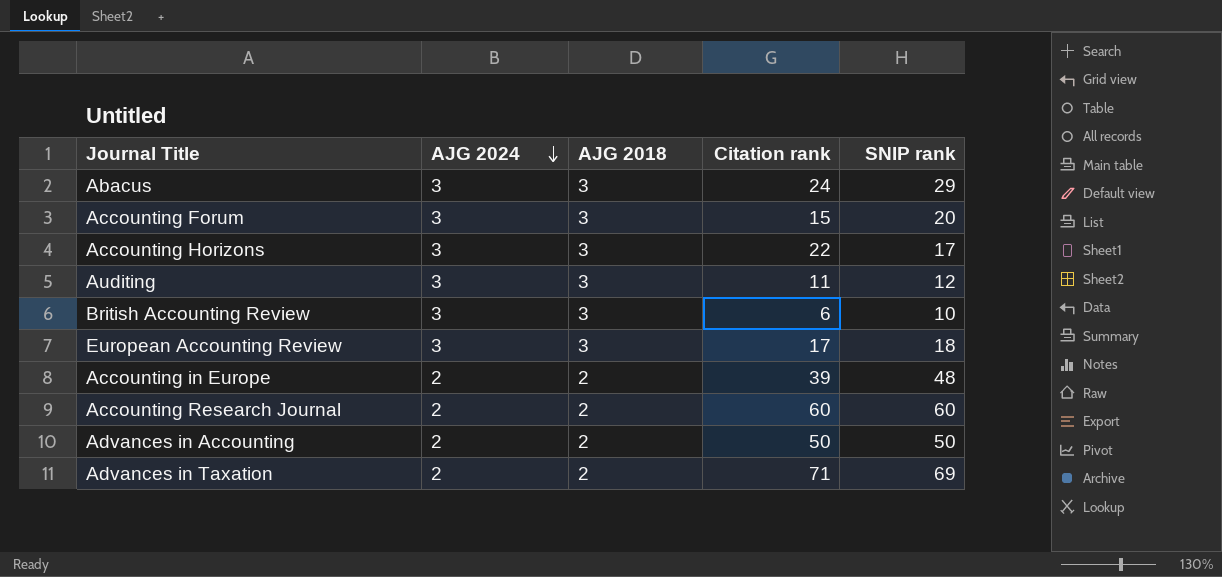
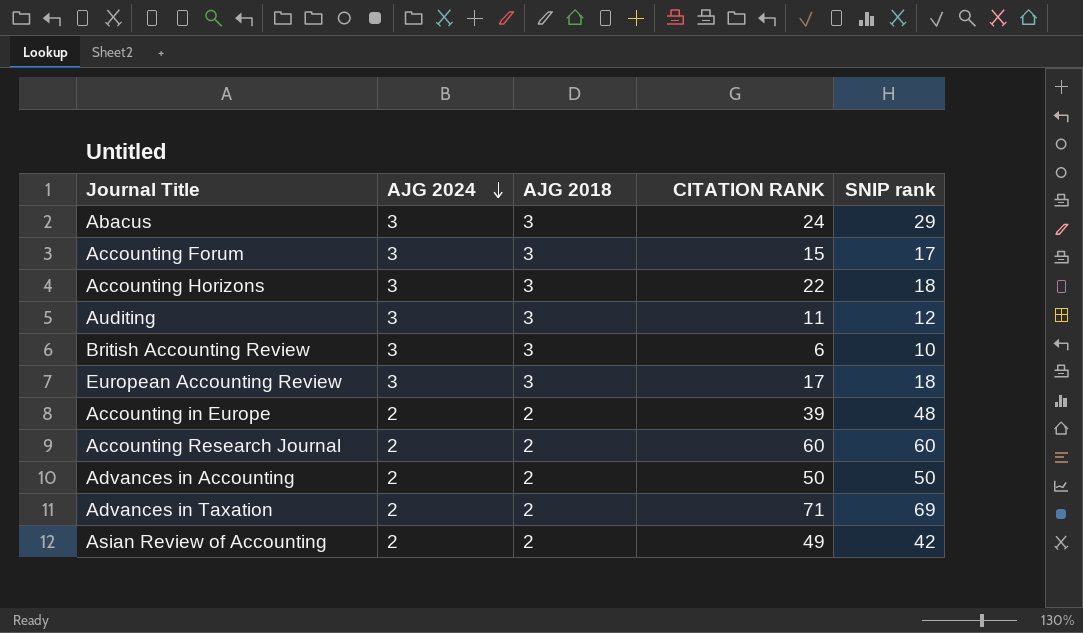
column name: Citation rank -> CITATION RANK
Accounting Forum | SNIP rank: 20 -> 17
Accounting Horizons | SNIP rank: 17 -> 18
row Asian Review of Accounting: none -> 2 | 2 | 49 | 42

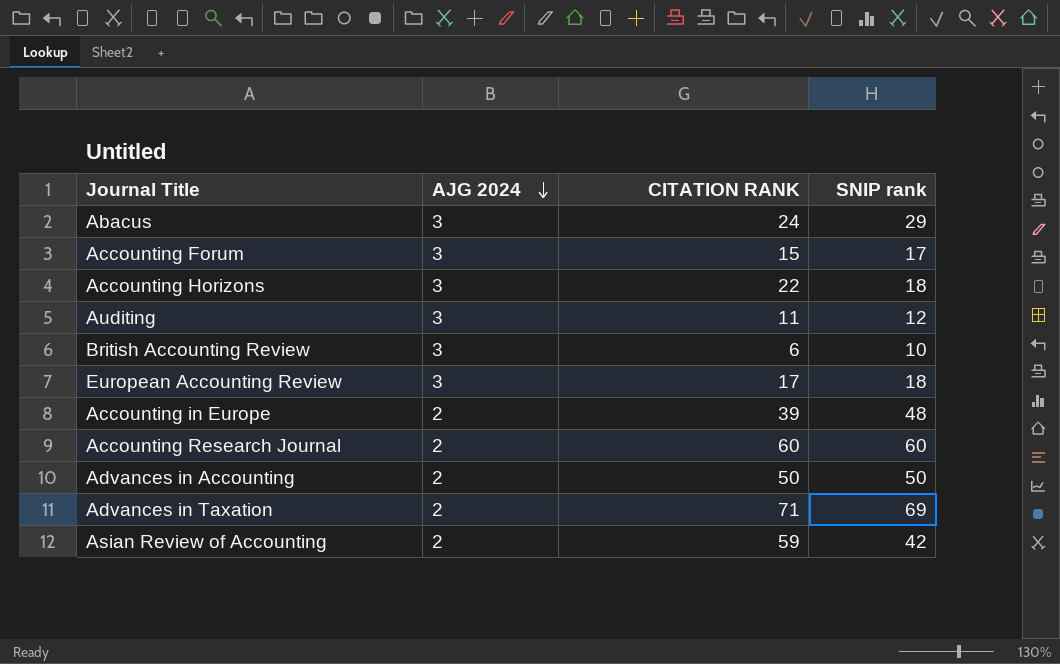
column AJG 2018 | position: 3 -> none
Asian Review of Accounting | CITATION RANK: 49 -> 59

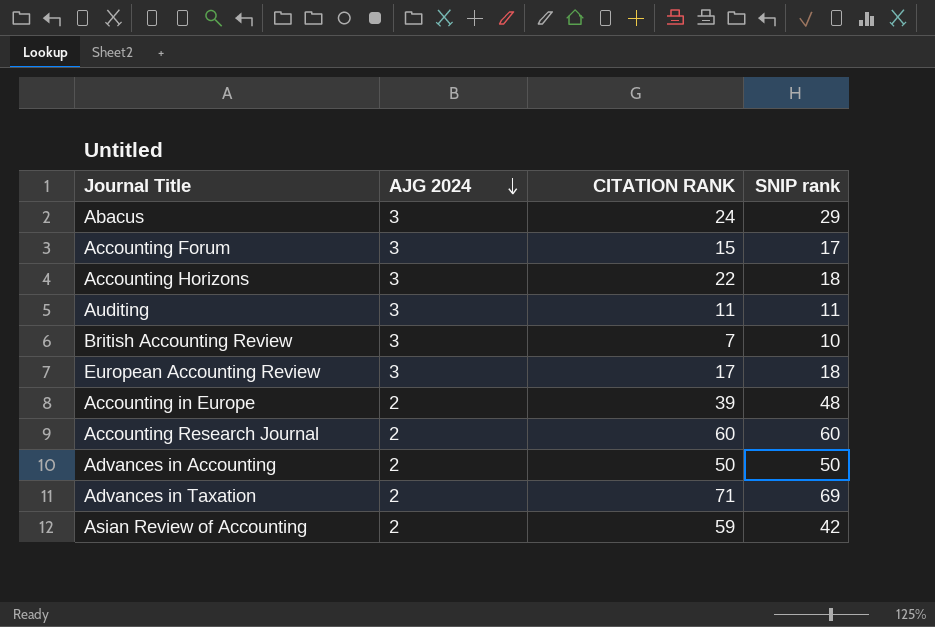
Auditing | SNIP rank: 12 -> 11
British Accounting Review | CITATION RANK: 6 -> 7

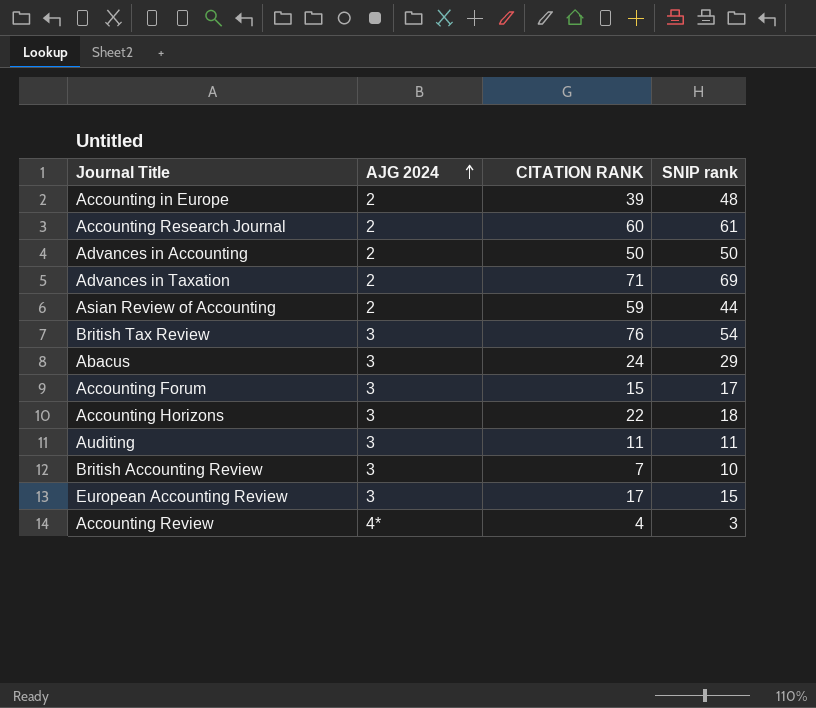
row order: AJG 2024 descending -> AJG 2024 ascending
Accounting Research Journal | SNIP rank: 60 -> 61
Asian Review of Accounting | SNIP rank: 42 -> 44
row British Tax Review: none -> 3 | 76 | 54
European Accounting Review | SNIP rank: 18 -> 15
row Accounting Review: none -> 4* | 4 | 3

